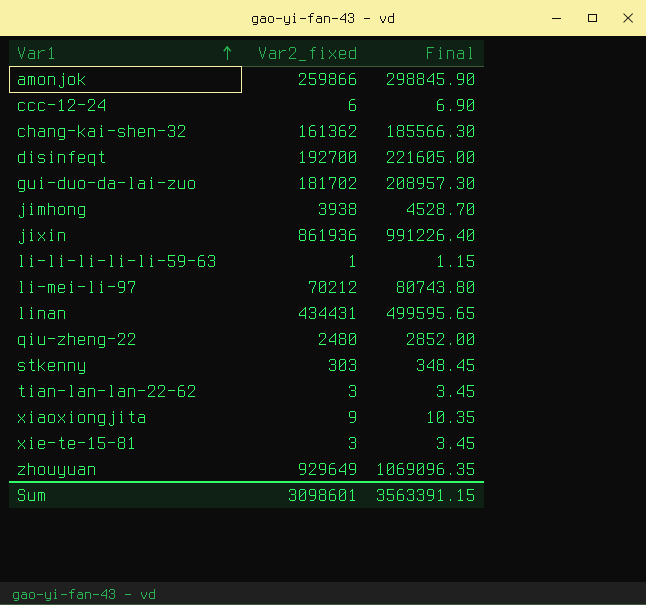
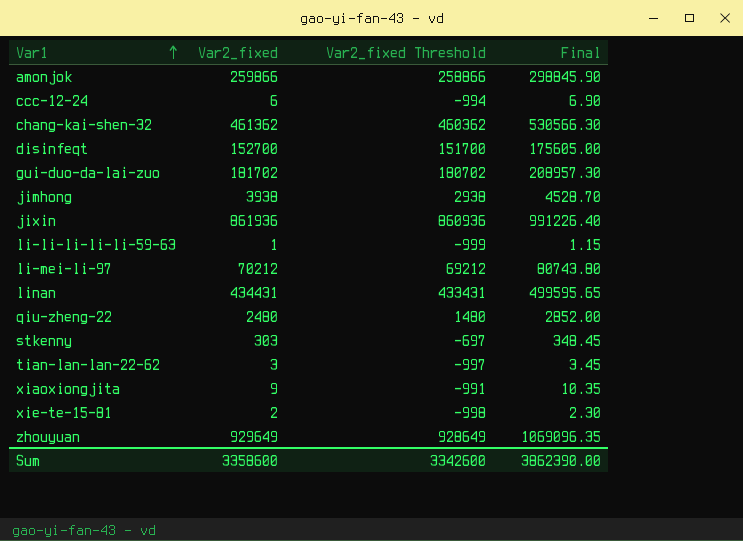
column Var2_fixed Threshold | formula: none -> [Var2_fixed] - 1000
chang-kai-shen-32 | Var2_fixed: 161362 -> 461362
chang-kai-shen-32 | Final: 185566.30 -> 530566.30
disinfeqt | Var2_fixed: 192700 -> 152700
disinfeqt | Final: 221605.00 -> 175605.00
xie-te-15-81 | Var2_fixed: 3 -> 2
xie-te-15-81 | Final: 3.45 -> 2.30
Sum | Var2_fixed: 3098601 -> 3358600
Sum | Final: 3563391.15 -> 3862390.00

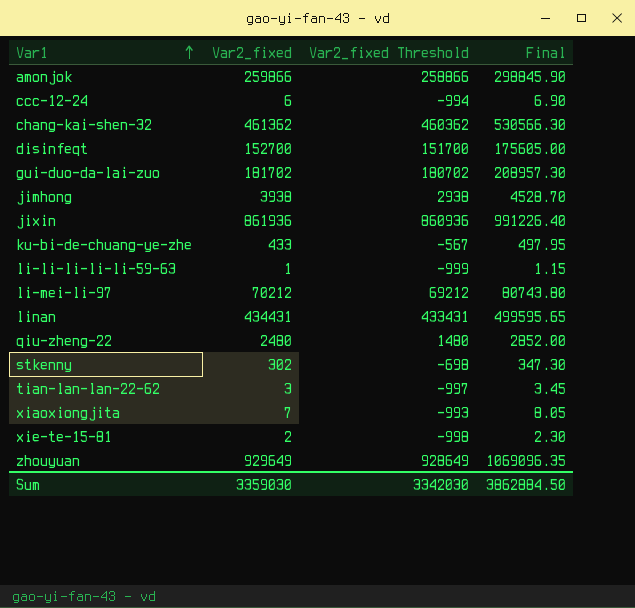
row ku-bi-de-chuang-ye-zhe: none -> 433 | -567 | 497.95
stkenny | Var2_fixed: 303 -> 302
stkenny | Var2_fixed Threshold: -697 -> -698
stkenny | Final: 348.45 -> 347.30
xiaoxiongjita | Var2_fixed: 9 -> 7
xiaoxiongjita | Var2_fixed Threshold: -991 -> -993
xiaoxiongjita | Final: 10.35 -> 8.05
Sum | Var2_fixed: 3358600 -> 3359030
Sum | Var2_fixed Threshold: 3342600 -> 3342030
Sum | Final: 3862390.00 -> 3862884.50

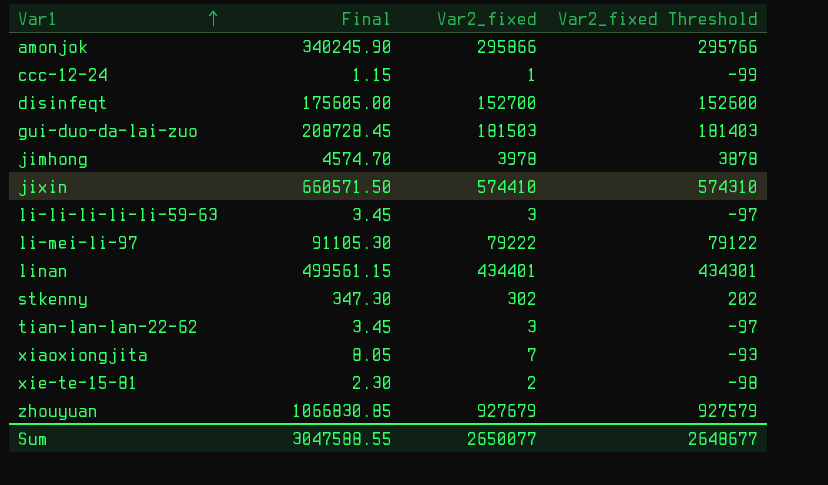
column Final | position: 4 -> 2
column Var2_fixed Threshold | formula: [Var2_fixed] - 1000 -> [Var2_fixed] - 100
row chang-kai-shen-32: 461362 | 460362 | 530566.30 -> none
row ku-bi-de-chuang-ye-zhe: 433 | -567 | 497.95 -> none
row qiu-zheng-22: 2480 | 1480 | 2852.00 -> none
amonjok | Final: 298845.90 -> 340245.90
amonjok | Var2_fixed: 259866 -> 295866
ccc-12-24 | Final: 6.90 -> 1.15
ccc-12-24 | Var2_fixed: 6 -> 1
gui-duo-da-lai-zuo | Final: 208957.30 -> 208728.45
gui-duo-da-lai-zuo | Var2_fixed: 181702 -> 181503
jimhong | Final: 4528.70 -> 4574.70
jimhong | Var2_fixed: 3938 -> 3978
jixin | Final: 991226.40 -> 660571.50
jixin | Var2_fixed: 861936 -> 574410
li-li-li-li-li-59-63 | Final: 1.15 -> 3.45
li-li-li-li-li-59-63 | Var2_fixed: 1 -> 3
li-mei-li-97 | Final: 80743.80 -> 91105.30
li-mei-li-97 | Var2_fixed: 70212 -> 79222
linan | Final: 499595.65 -> 499561.15
linan | Var2_fixed: 434431 -> 434401
zhouyuan | Final: 1069096.35 -> 1066830.85
zhouyuan | Var2_fixed: 929649 -> 927679
Sum | Final: 3862884.50 -> 3047588.55
Sum | Var2_fixed: 3359030 -> 2650077
Sum | Var2_fixed Threshold: 3342030 -> 2648677

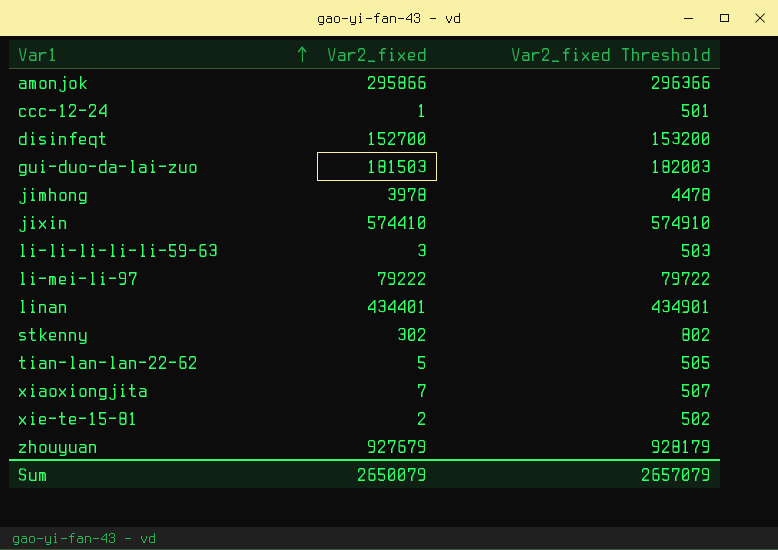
column Final | formula: [Var2_fixed] * 1.15 -> none
column Var2_fixed Threshold | formula: [Var2_fixed] - 100 -> [Var2_fixed] + 500
tian-lan-lan-22-62 | Var2_fixed: 3 -> 5
Sum | Var2_fixed: 2650077 -> 2650079
Sum | Var2_fixed Threshold: 2648677 -> 2657079

